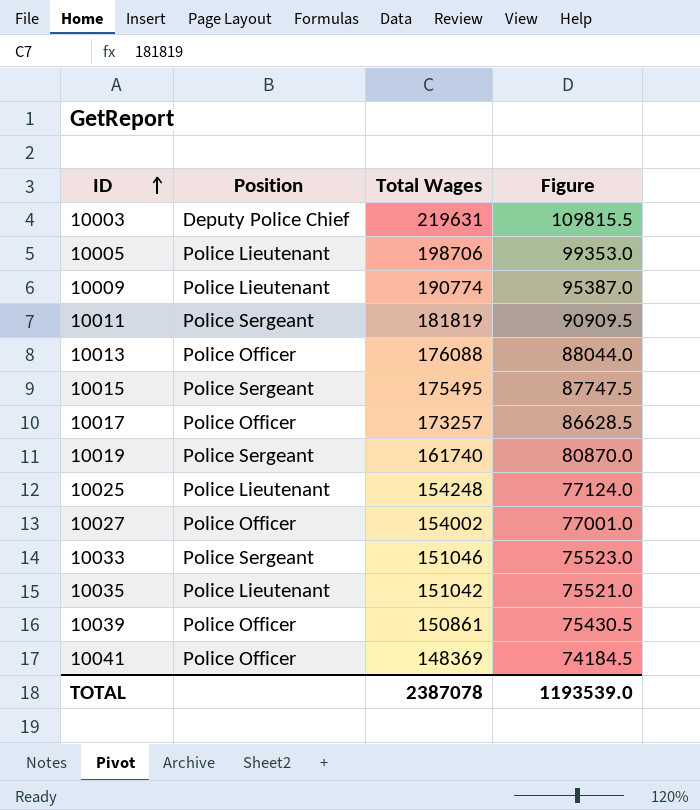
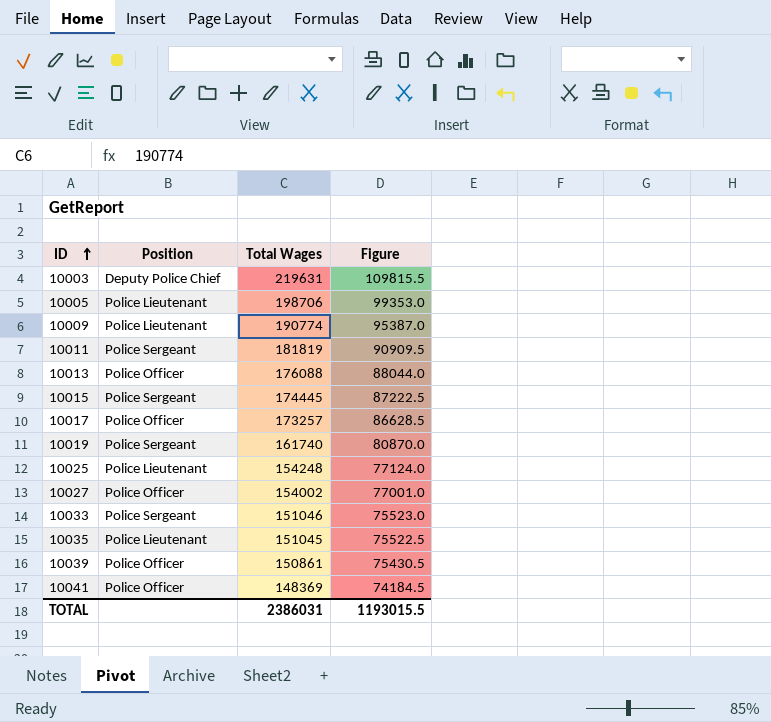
10015 | Total Wages: 175495 -> 174445
10015 | Figure: 87747.5 -> 87222.5
10035 | Total Wages: 151042 -> 151045
10035 | Figure: 75521.0 -> 75522.5
TOTAL | Total Wages: 2387078 -> 2386031
TOTAL | Figure: 1193539.0 -> 1193015.5

